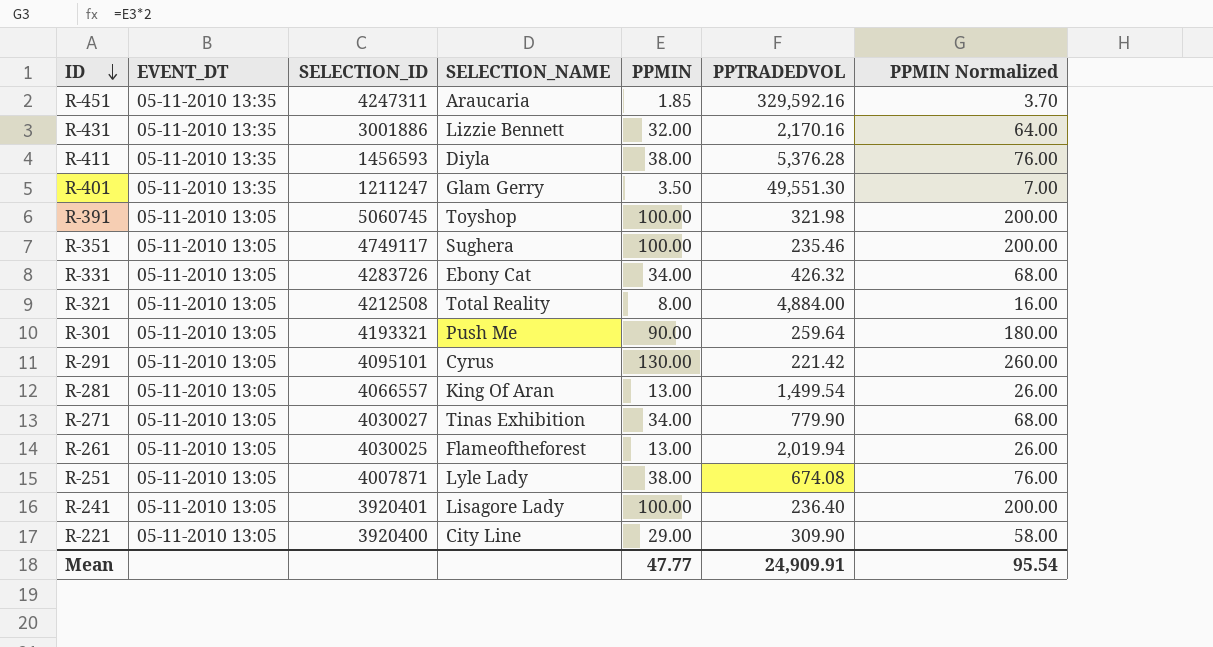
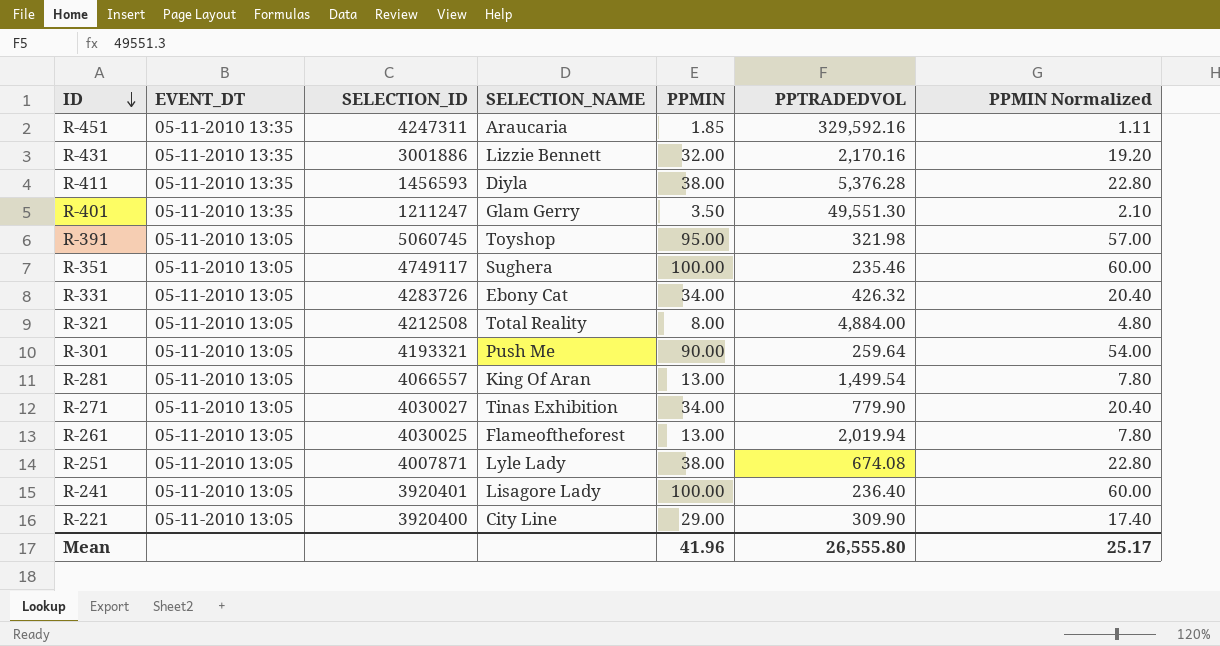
column PPMIN Normalized | formula: [PPMIN] * 2 -> [PPMIN] * 0.6
row R-291: 05-11-2010 13:05 | 4095101 | Cyrus | 130.00 | 221.42 | 260.00 -> none
R-391 | PPMIN: 100.00 -> 95.00
Mean | PPMIN: 47.77 -> 41.96
Mean | PPTRADEDVOL: 24,909.91 -> 26,555.80
Mean | PPMIN Normalized: 95.54 -> 25.17

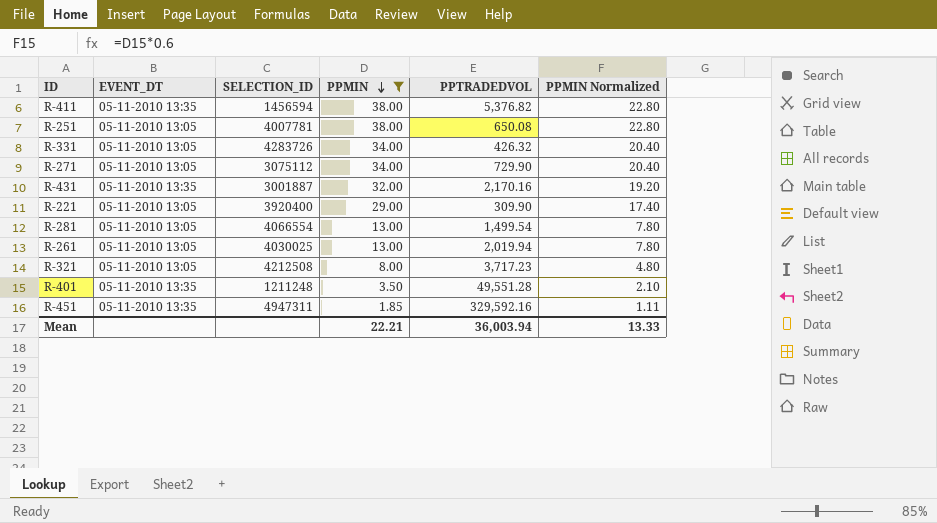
filter: none -> PPMIN <= 38.00
row order: ID descending -> PPMIN descending
column SELECTION_NAME | position: 4 -> none
R-411 | SELECTION_ID: 1456593 -> 1456594
R-411 | PPTRADEDVOL: 5,376.28 -> 5,376.82
R-251 | SELECTION_ID: 4007871 -> 4007781
R-251 | PPTRADEDVOL: 674.08 -> 650.08
R-271 | SELECTION_ID: 4030027 -> 3075112
R-271 | PPTRADEDVOL: 779.90 -> 729.90
R-431 | SELECTION_ID: 3001886 -> 3001887
R-281 | SELECTION_ID: 4066557 -> 4066554
R-321 | PPTRADEDVOL: 4,884.00 -> 3,717.23
R-401 | SELECTION_ID: 1211247 -> 1211248
R-401 | PPTRADEDVOL: 49,551.30 -> 49,551.28
R-451 | SELECTION_ID: 4247311 -> 4947311
Mean | PPMIN: 41.96 -> 22.21
Mean | PPTRADEDVOL: 26,555.80 -> 36,003.94
Mean | PPMIN Normalized: 25.17 -> 13.33

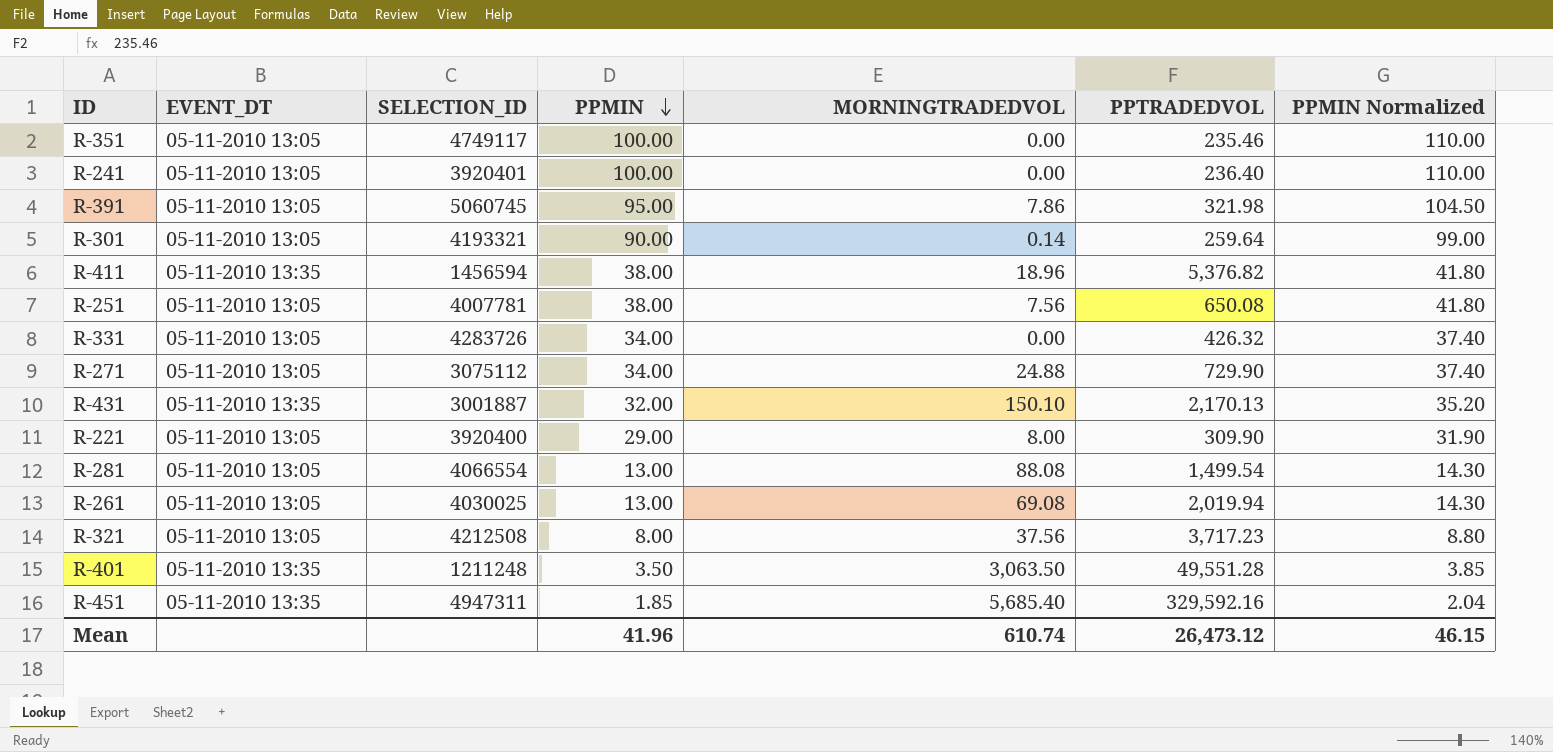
filter: PPMIN <= 38.00 -> none
column MORNINGTRADEDVOL | position: none -> 5
column PPMIN Normalized | formula: [PPMIN] * 0.6 -> [PPMIN] * 1.1
R-431 | PPTRADEDVOL: 2,170.16 -> 2,170.13
Mean | PPMIN: 22.21 -> 41.96
Mean | PPTRADEDVOL: 36,003.94 -> 26,473.12
Mean | PPMIN Normalized: 13.33 -> 46.15

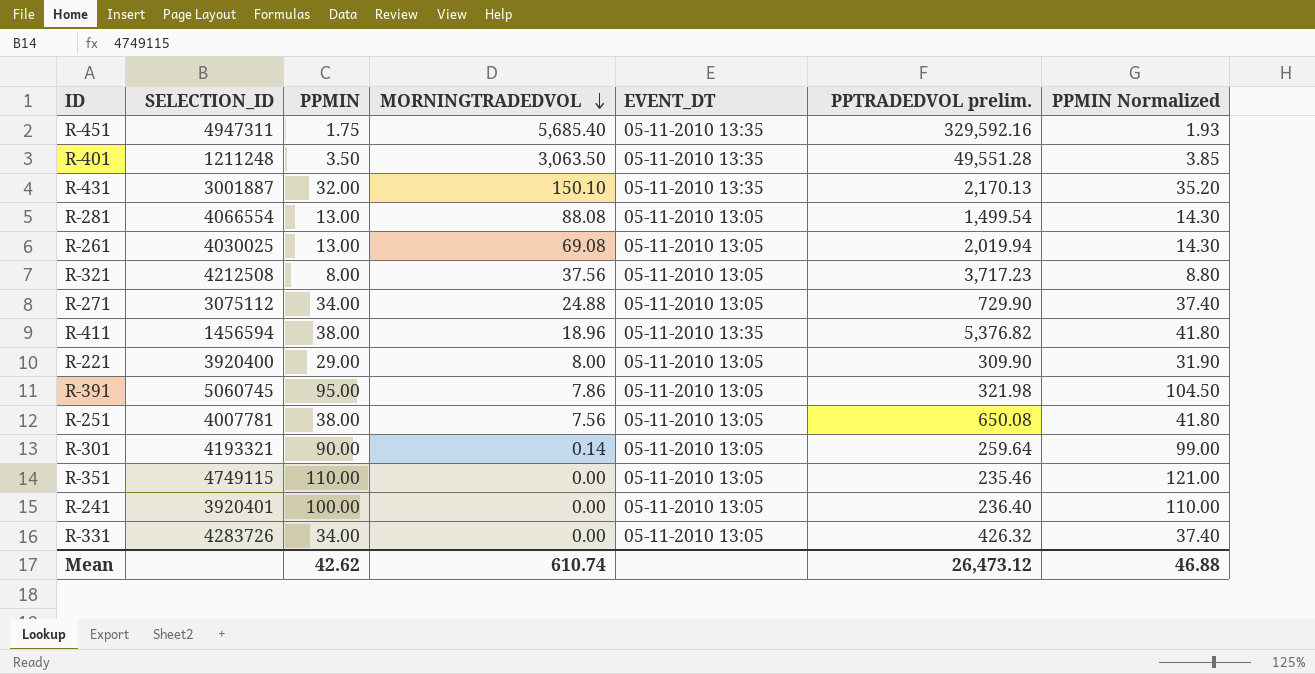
row order: PPMIN descending -> MORNINGTRADEDVOL descending
column EVENT_DT | position: 2 -> 5
column name: PPTRADEDVOL -> PPTRADEDVOL prelim.
R-451 | PPMIN: 1.85 -> 1.75
R-451 | PPMIN Normalized: 2.04 -> 1.93
R-351 | SELECTION_ID: 4749117 -> 4749115
R-351 | PPMIN: 100.00 -> 110.00
R-351 | PPMIN Normalized: 110.00 -> 121.00
Mean | PPMIN: 41.96 -> 42.62
Mean | PPMIN Normalized: 46.15 -> 46.88

